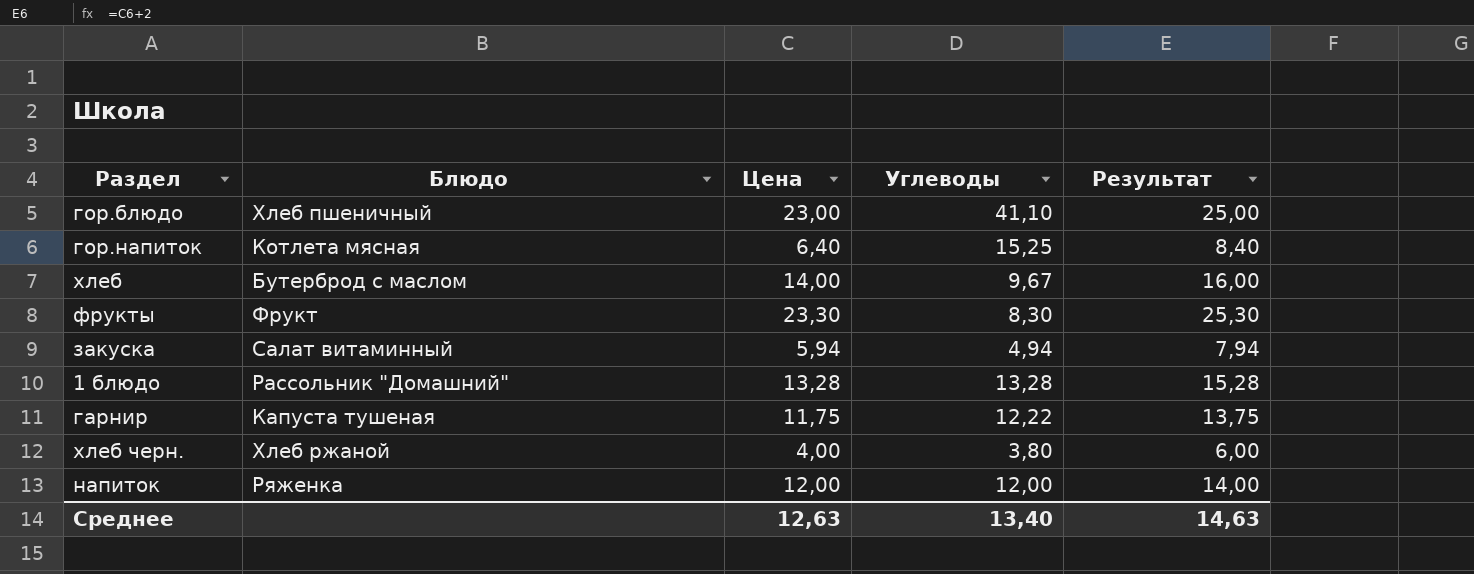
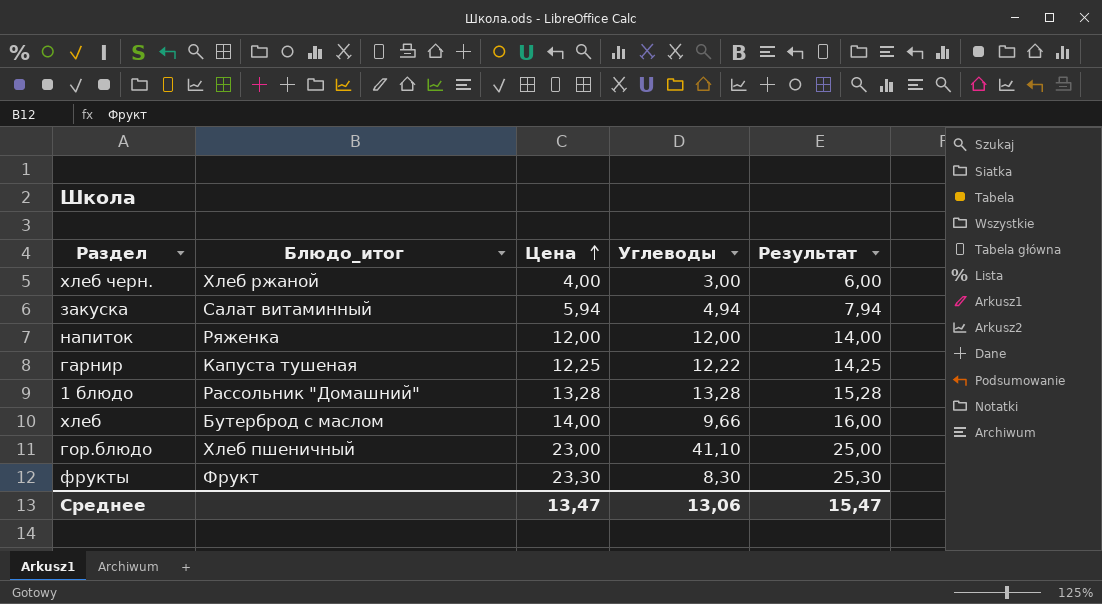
row order: none -> Цена ascending
column name: Блюдо -> Блюдо_итог
row гор.напиток: Котлета мясная | 6,40 | 15,25 | 8,40 -> none
хлеб черн. | Углеводы: 3,80 -> 3,00
гарнир | Цена: 11,75 -> 12,25
гарнир | Результат: 13,75 -> 14,25
хлеб | Углеводы: 9,67 -> 9,66
Среднее | Цена: 12,63 -> 13,47
Среднее | Углеводы: 13,40 -> 13,06
Среднее | Результат: 14,63 -> 15,47

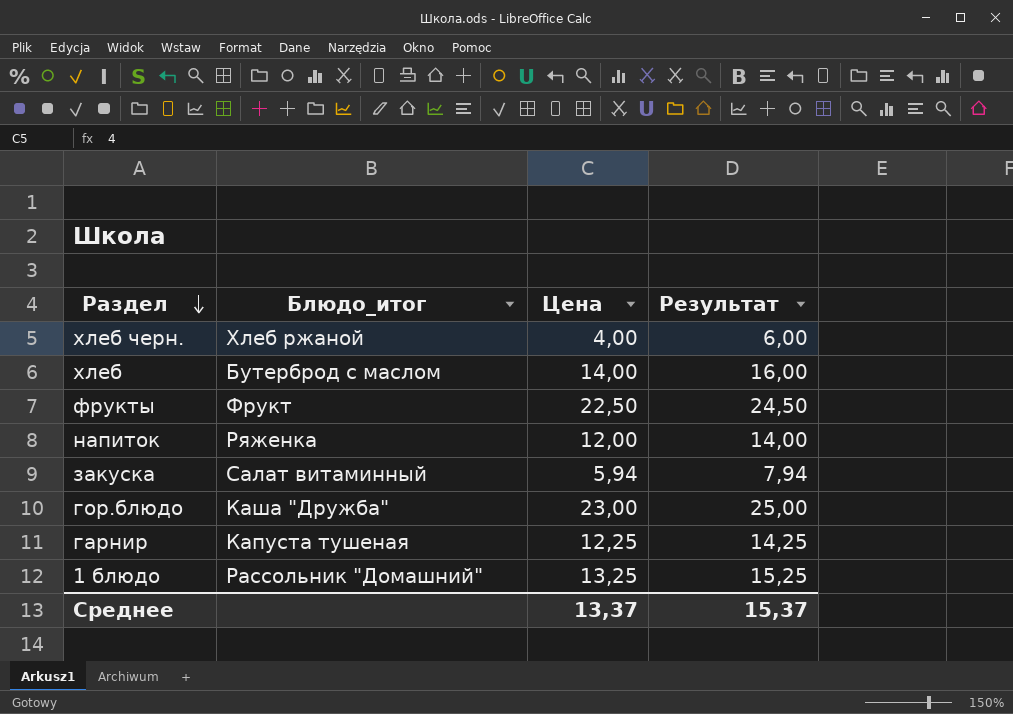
row order: Цена ascending -> Раздел descending
column Углеводы | position: 4 -> none
фрукты | Цена: 23,30 -> 22,50
фрукты | Результат: 25,30 -> 24,50
гор.блюдо | Блюдо_итог: Хлеб пшеничный -> Каша "Дружба"
1 блюдо | Цена: 13,28 -> 13,25
1 блюдо | Результат: 15,28 -> 15,25
Среднее | Цена: 13,47 -> 13,37
Среднее | Результат: 15,47 -> 15,37

